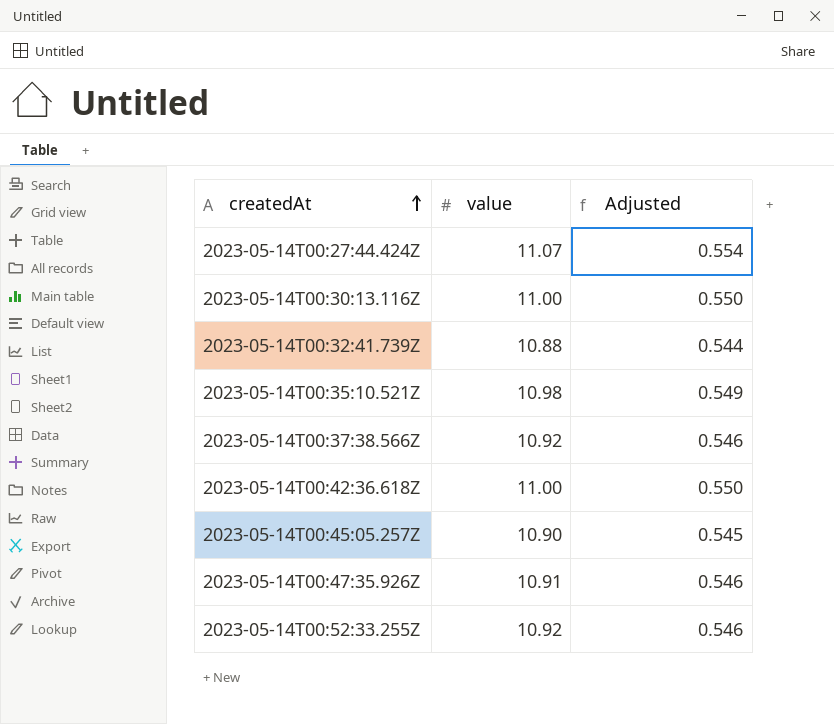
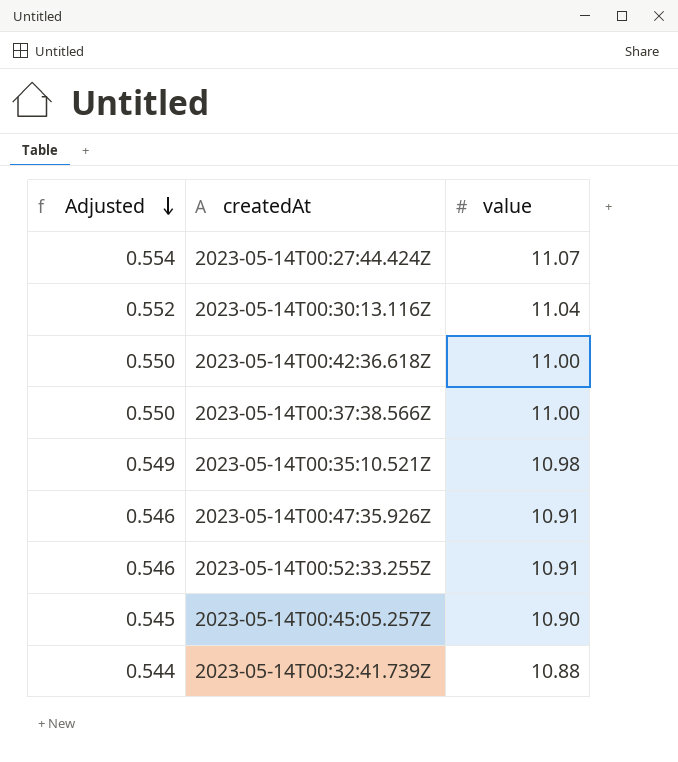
row order: createdAt ascending -> Adjusted descending
column Adjusted | position: 3 -> 1
2023-05-14T00:30:13.116Z | Adjusted: 0.550 -> 0.552
2023-05-14T00:30:13.116Z | value: 11.00 -> 11.04
2023-05-14T00:37:38.566Z | Adjusted: 0.546 -> 0.550
2023-05-14T00:37:38.566Z | value: 10.92 -> 11.00
2023-05-14T00:52:33.255Z | value: 10.92 -> 10.91

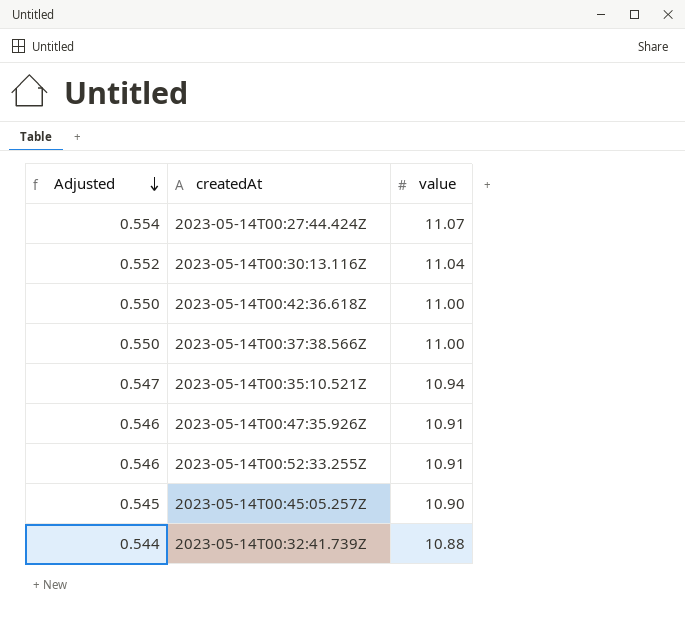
2023-05-14T00:35:10.521Z | Adjusted: 0.549 -> 0.547
2023-05-14T00:35:10.521Z | value: 10.98 -> 10.94

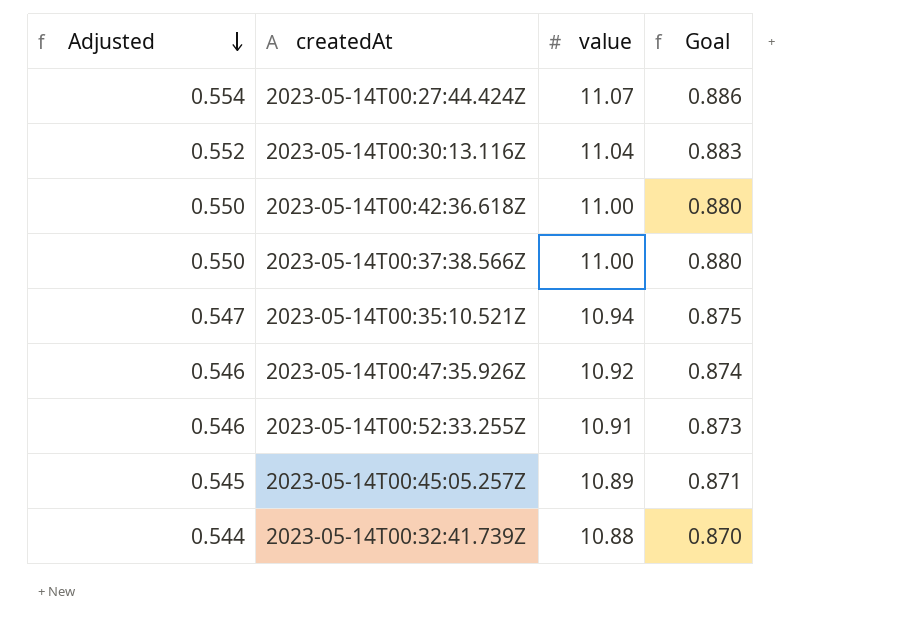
column Goal | formula: none -> [value] * 0.08
2023-05-14T00:47:35.926Z | value: 10.91 -> 10.92
2023-05-14T00:45:05.257Z | value: 10.90 -> 10.89

